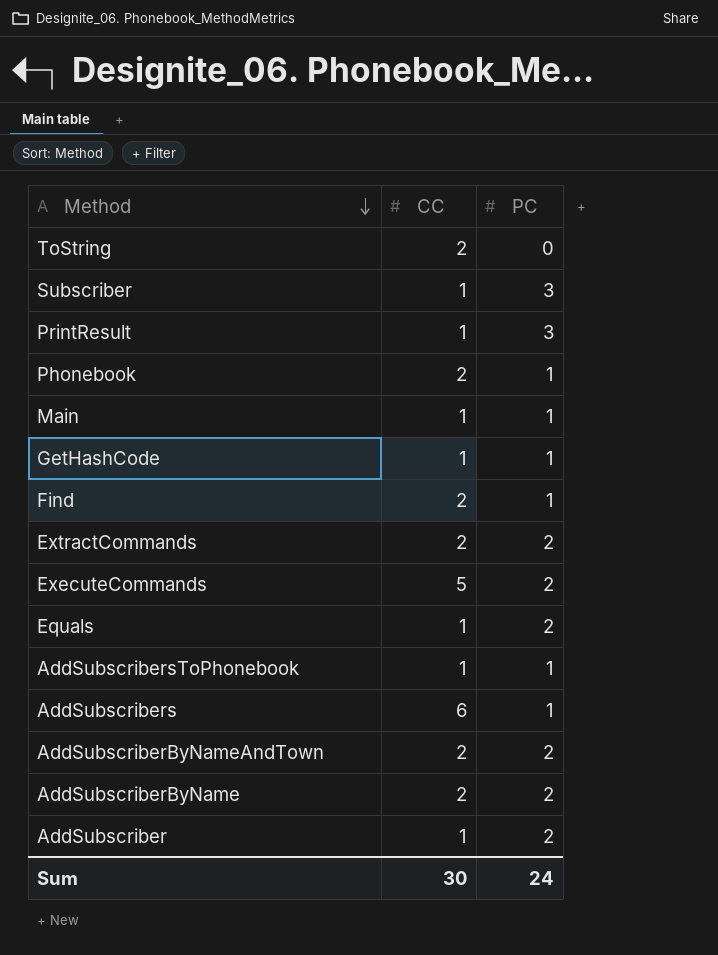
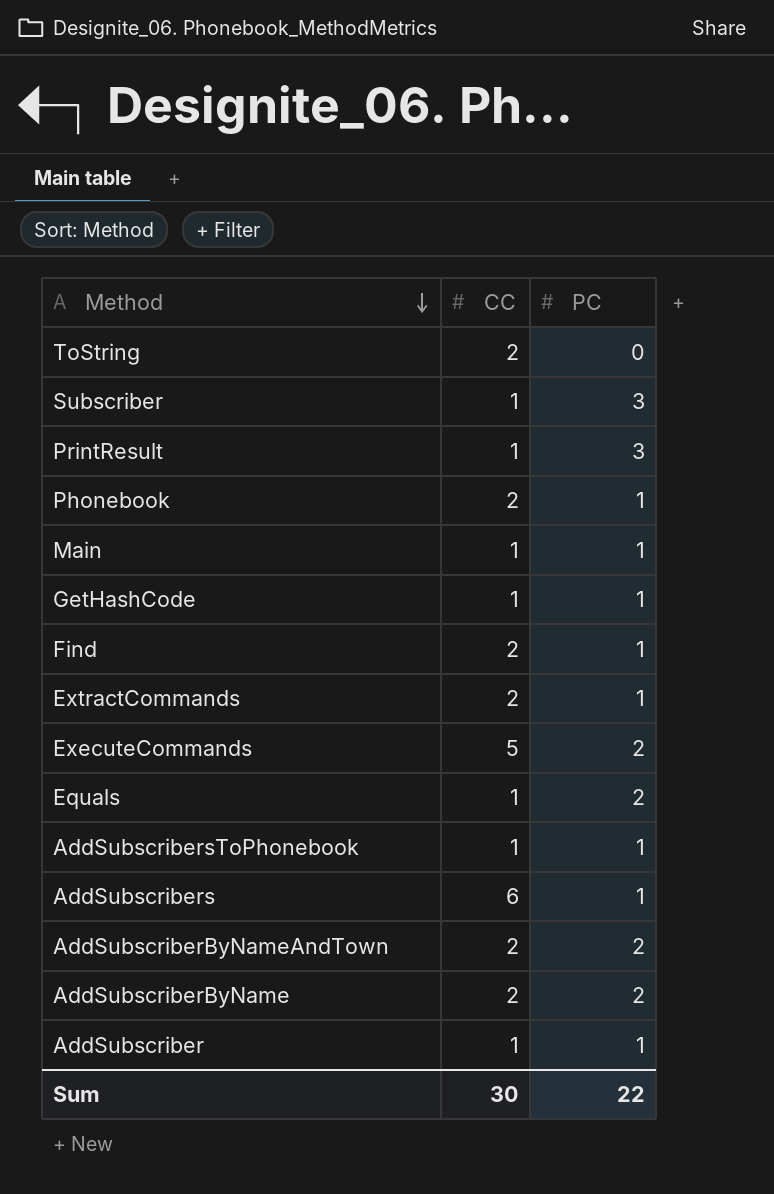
ExtractCommands | PC: 2 -> 1
AddSubscriber | PC: 2 -> 1
Sum | PC: 24 -> 22

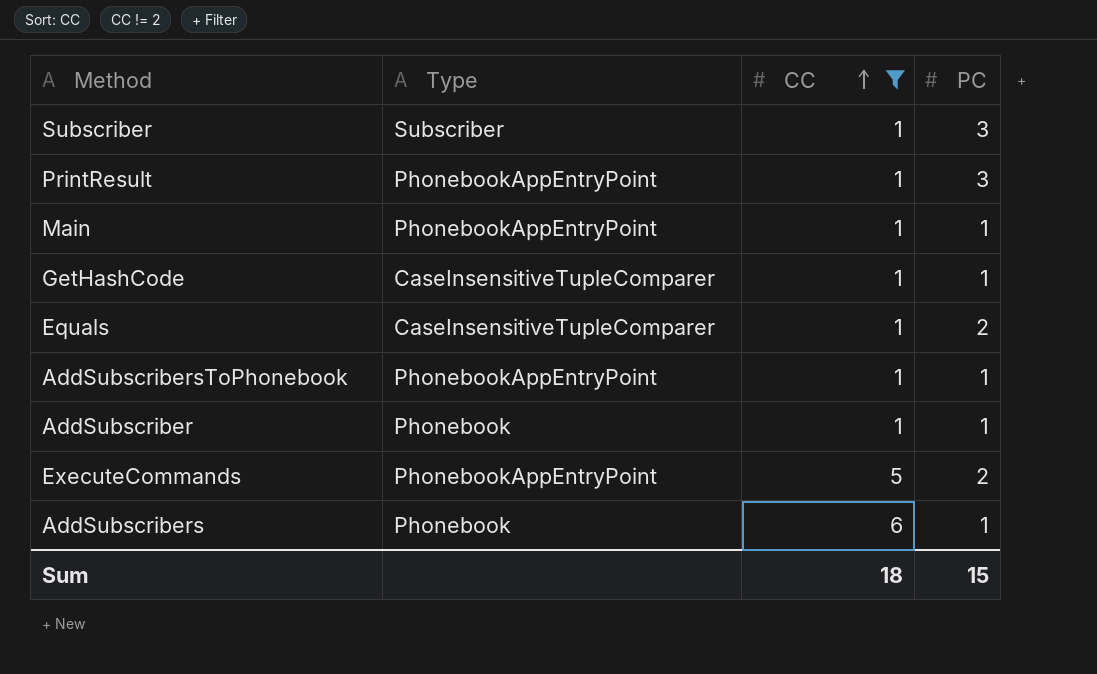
filter: none -> CC != 2
row order: Method descending -> CC ascending
column Type | position: none -> 2
Sum | CC: 30 -> 18
Sum | PC: 22 -> 15

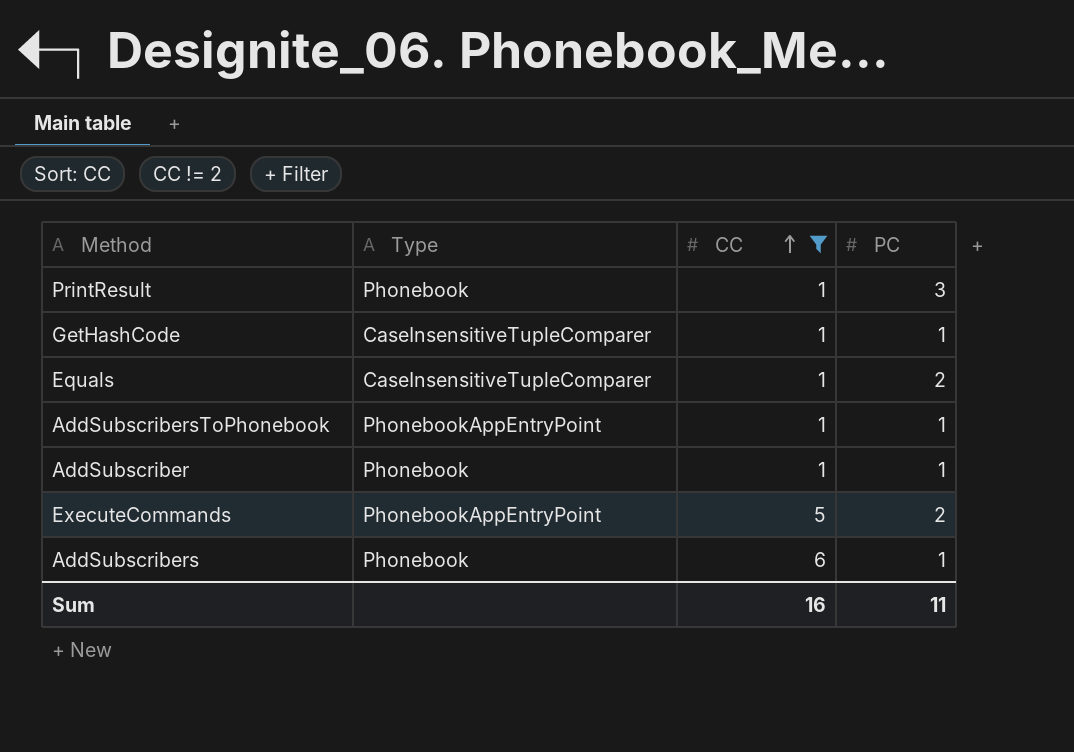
row Subscriber: Subscriber | 1 | 3 -> none
row Main: PhonebookAppEntryPoint | 1 | 1 -> none
PrintResult | Type: PhonebookAppEntryPoint -> Phonebook
Sum | CC: 18 -> 16
Sum | PC: 15 -> 11

